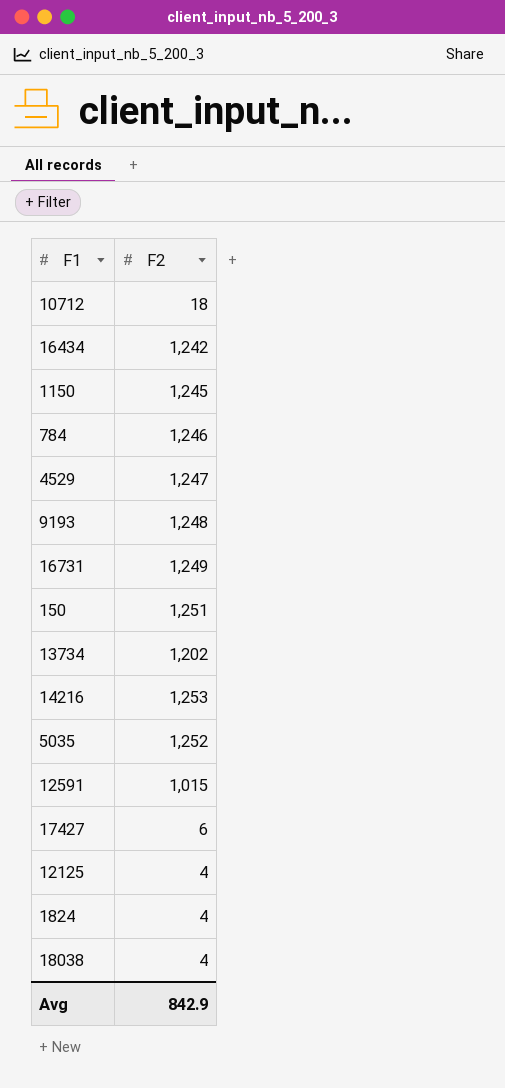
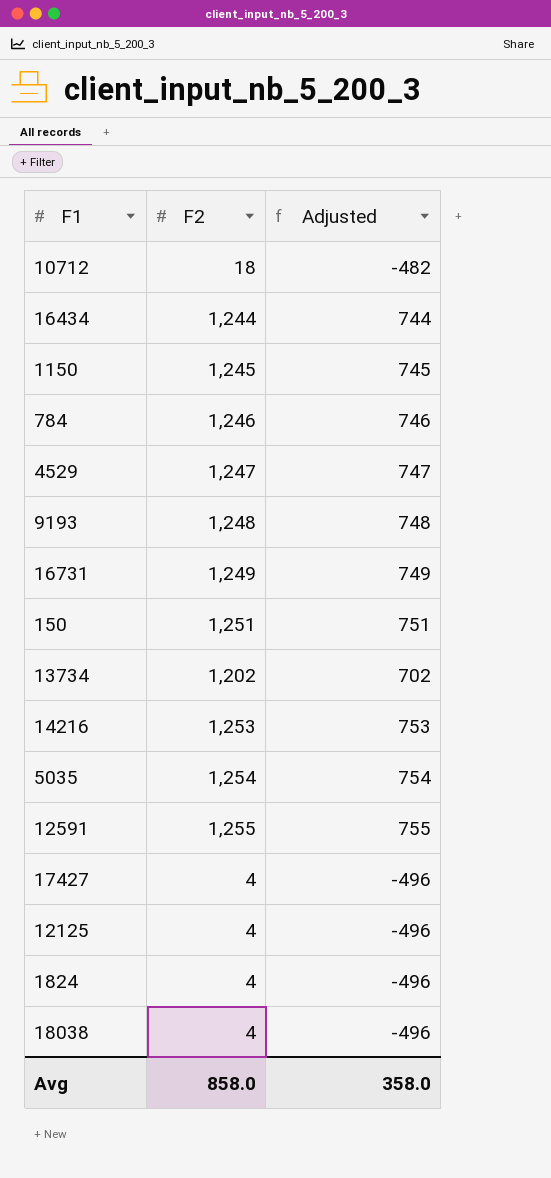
column Adjusted | formula: none -> [F2] - 500
16434 | F2: 1,242 -> 1,244
5035 | F2: 1,252 -> 1,254
12591 | F2: 1,015 -> 1,255
17427 | F2: 6 -> 4
Avg | F2: 842.9 -> 858.0

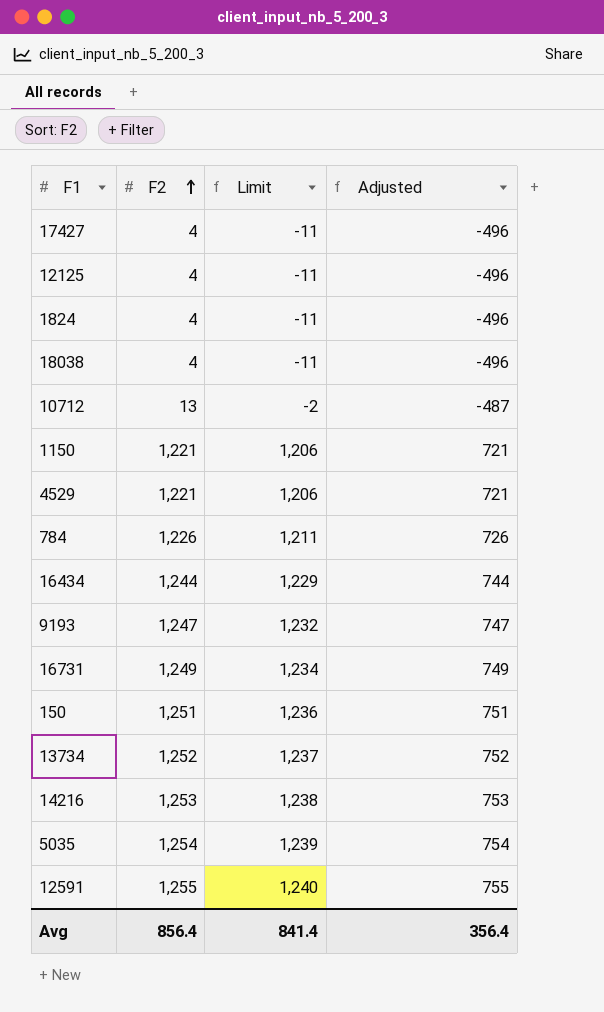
row order: none -> F2 ascending
column Limit | formula: none -> [F2] - 15
10712 | F2: 18 -> 13
10712 | Adjusted: -482 -> -487
1150 | F2: 1,245 -> 1,221
1150 | Adjusted: 745 -> 721
4529 | F2: 1,247 -> 1,221
4529 | Adjusted: 747 -> 721
784 | F2: 1,246 -> 1,226
784 | Adjusted: 746 -> 726
9193 | F2: 1,248 -> 1,247
9193 | Adjusted: 748 -> 747
13734 | F2: 1,202 -> 1,252
13734 | Adjusted: 702 -> 752
Avg | F2: 858.0 -> 856.4
Avg | Adjusted: 358.0 -> 356.4

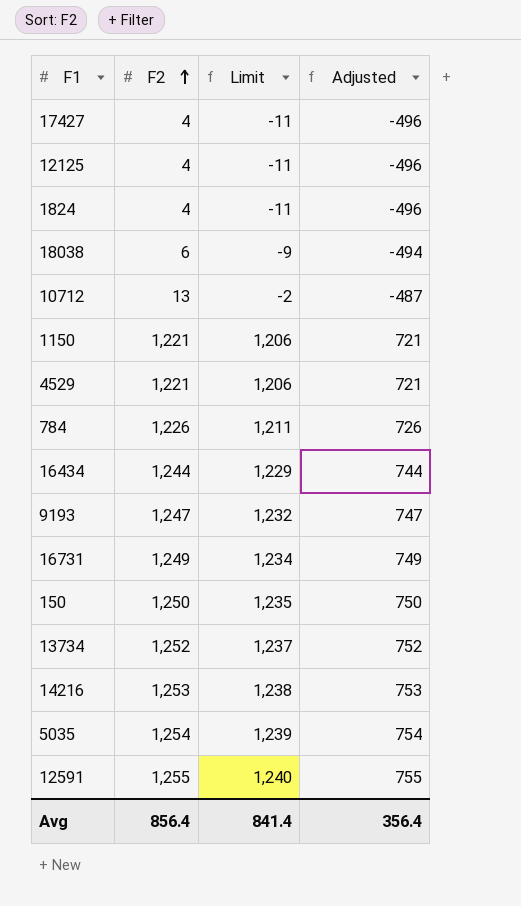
18038 | F2: 4 -> 6
18038 | Limit: -11 -> -9
18038 | Adjusted: -496 -> -494
150 | F2: 1,251 -> 1,250
150 | Limit: 1,236 -> 1,235
150 | Adjusted: 751 -> 750

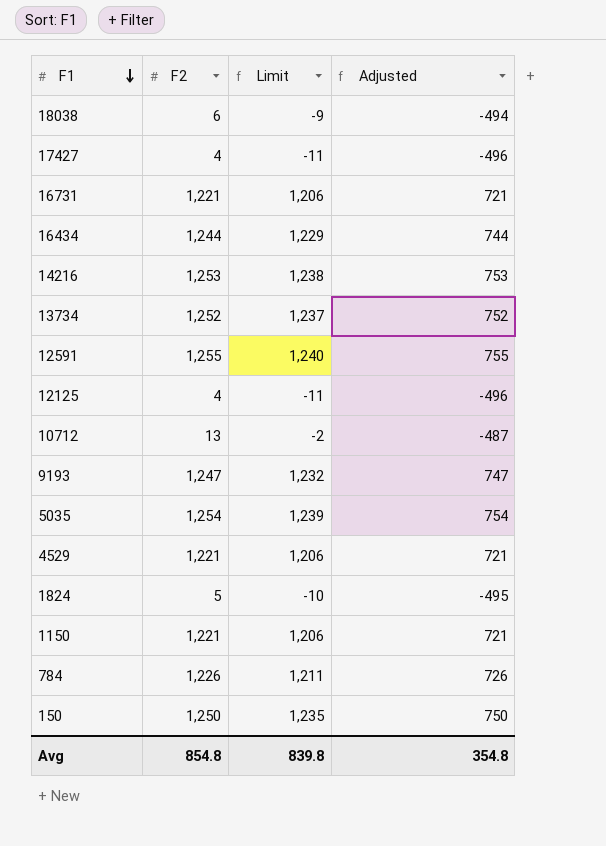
row order: F2 ascending -> F1 descending
16731 | F2: 1,249 -> 1,221
16731 | Limit: 1,234 -> 1,206
16731 | Adjusted: 749 -> 721
1824 | F2: 4 -> 5
1824 | Limit: -11 -> -10
1824 | Adjusted: -496 -> -495
Avg | F2: 856.4 -> 854.8
Avg | Limit: 841.4 -> 839.8
Avg | Adjusted: 356.4 -> 354.8

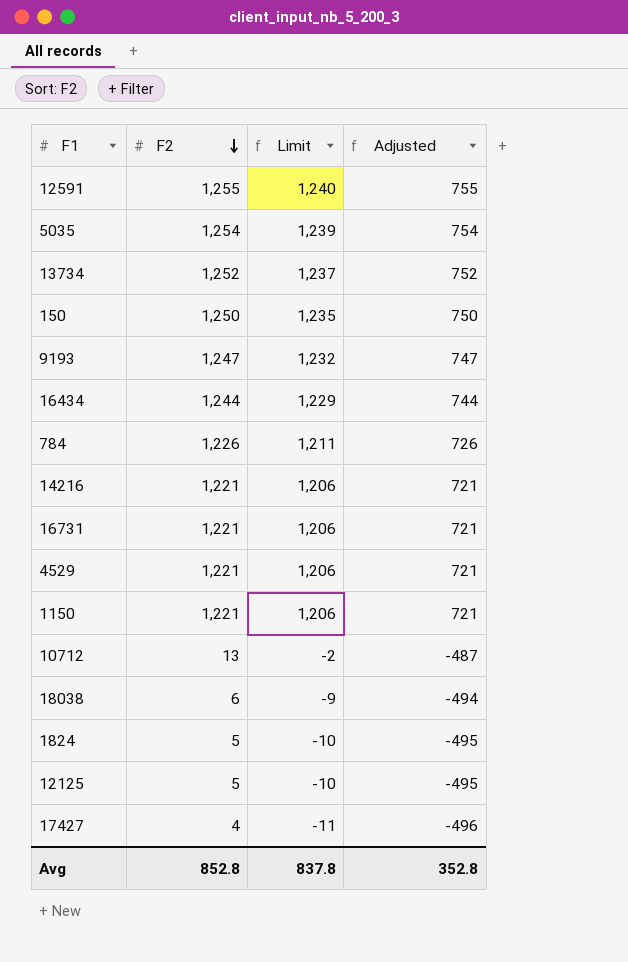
row order: F1 descending -> F2 descending
14216 | F2: 1,253 -> 1,221
14216 | Limit: 1,238 -> 1,206
14216 | Adjusted: 753 -> 721
12125 | F2: 4 -> 5
12125 | Limit: -11 -> -10
12125 | Adjusted: -496 -> -495
Avg | F2: 854.8 -> 852.8
Avg | Limit: 839.8 -> 837.8
Avg | Adjusted: 354.8 -> 352.8

